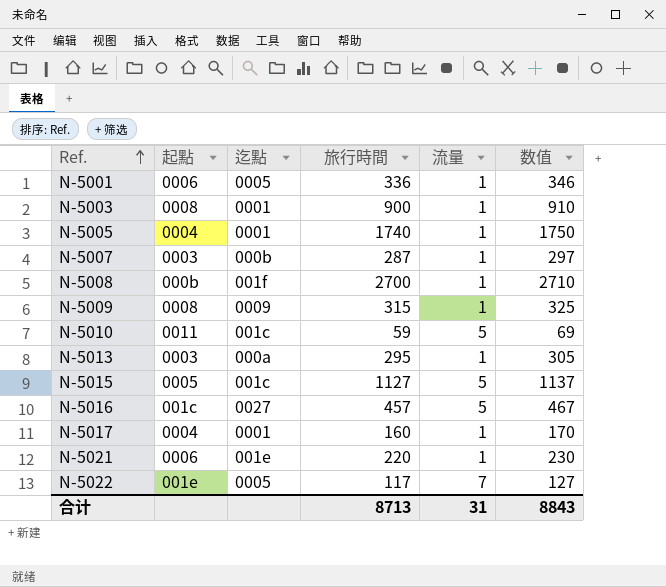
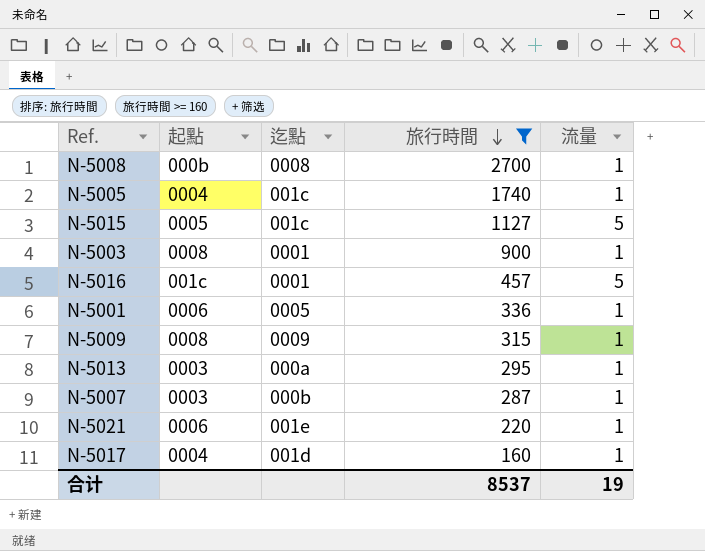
filter: none -> 旅行時間 >= 160
row order: Ref. ascending -> 旅行時間 descending
column 数值 | formula: [旅行時間] + 10 -> none
N-5008 | 迄點: 001f -> 0008
N-5005 | 迄點: 0001 -> 001c
N-5016 | 迄點: 0027 -> 0001
N-5017 | 迄點: 0001 -> 001d
合计 | 旅行時間: 8713 -> 8537
合计 | 流量: 31 -> 19

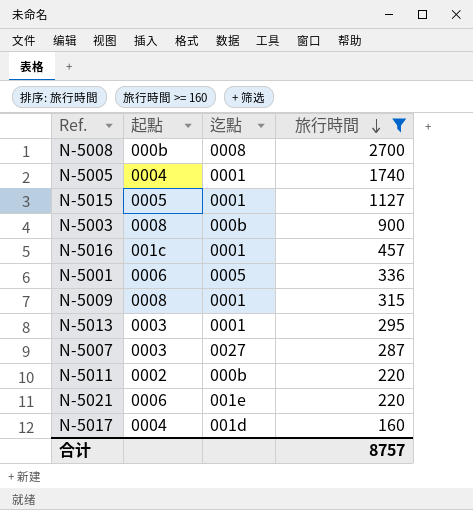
column 流量 | position: 5 -> none
N-5005 | 迄點: 001c -> 0001
N-5015 | 迄點: 001c -> 0001
N-5003 | 迄點: 0001 -> 000b
N-5009 | 迄點: 0009 -> 0001
N-5013 | 迄點: 000a -> 0001
N-5007 | 迄點: 000b -> 0027
row N-5011: none -> 0002 | 000b | 220
合计 | 旅行時間: 8537 -> 8757

